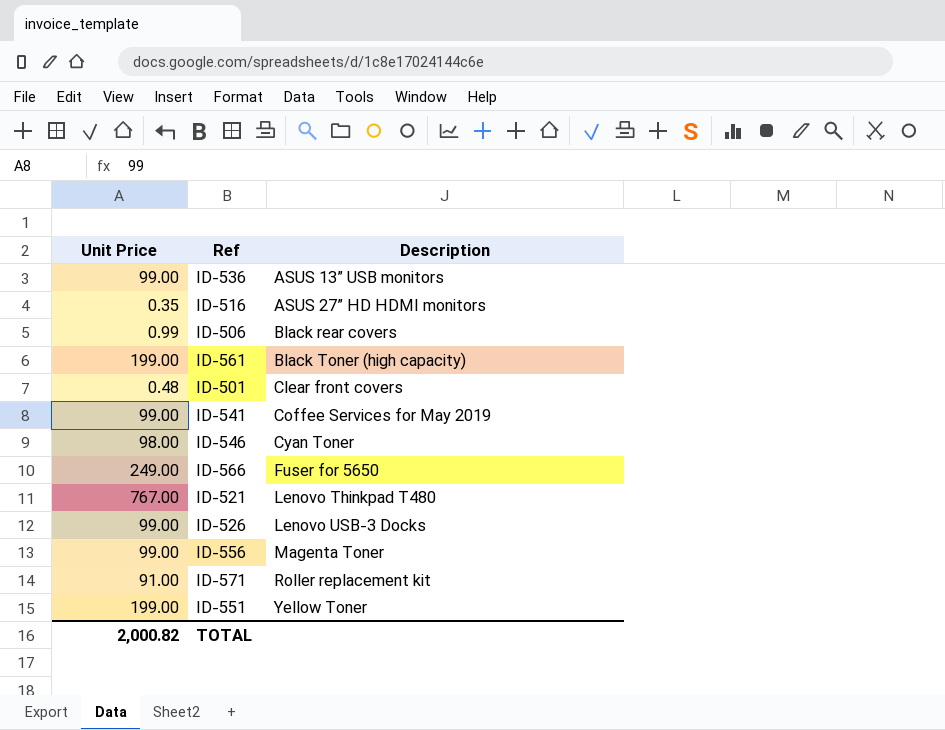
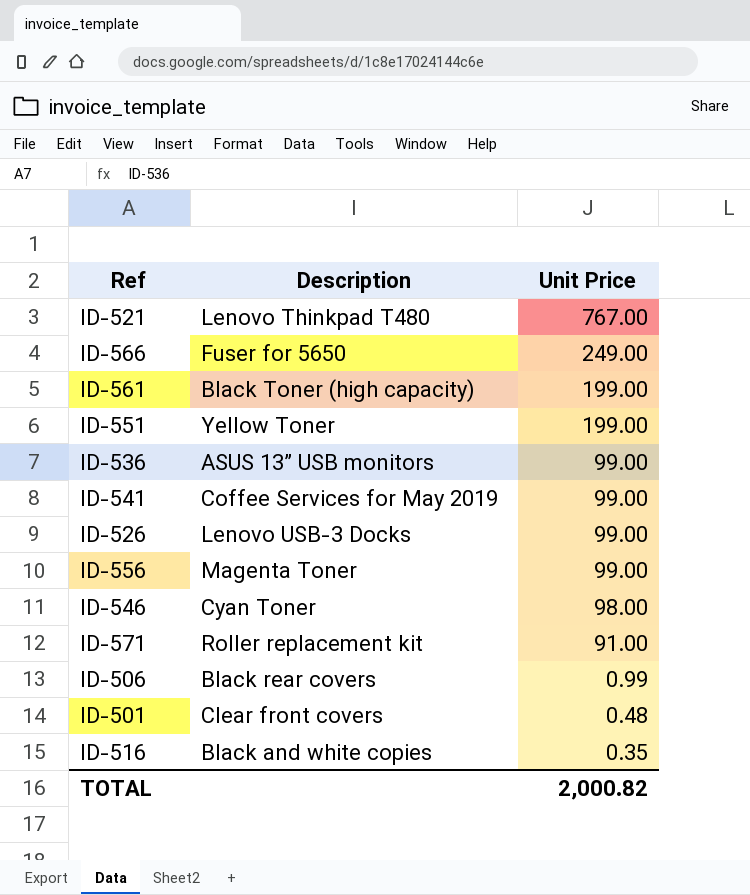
row order: Description ascending -> Unit Price descending
column Unit Price | position: 1 -> 3
ID-516 | Description: ASUS 27” HD HDMI monitors -> Black and white copies

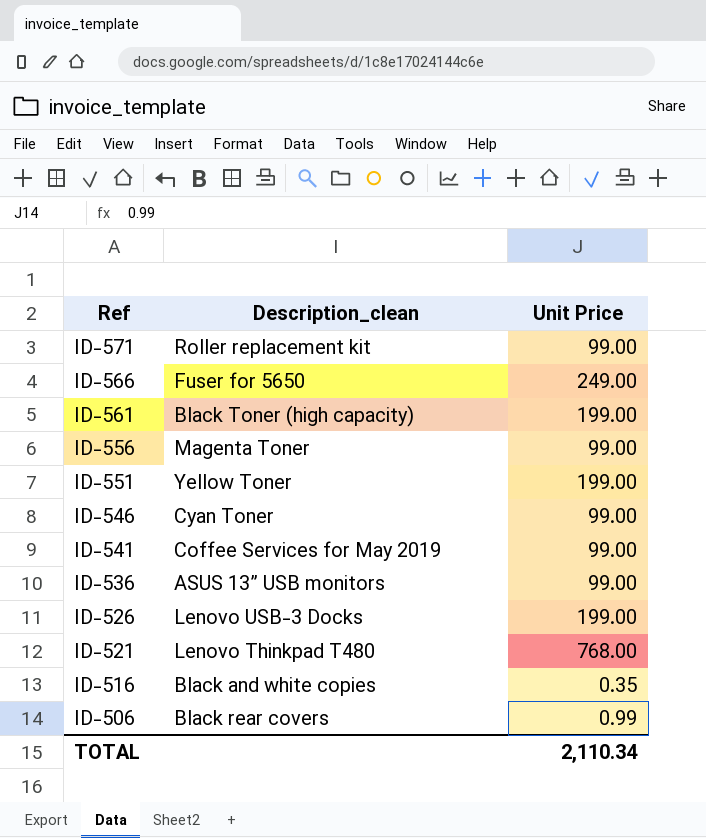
row order: Unit Price descending -> Ref descending
column name: Description -> Description_clean
row ID-501: Clear front covers | 0.48 -> none
ID-571 | Unit Price: 91.00 -> 99.00
ID-546 | Unit Price: 98.00 -> 99.00
ID-526 | Unit Price: 99.00 -> 199.00
ID-521 | Unit Price: 767.00 -> 768.00
TOTAL | Unit Price: 2,000.82 -> 2,110.34

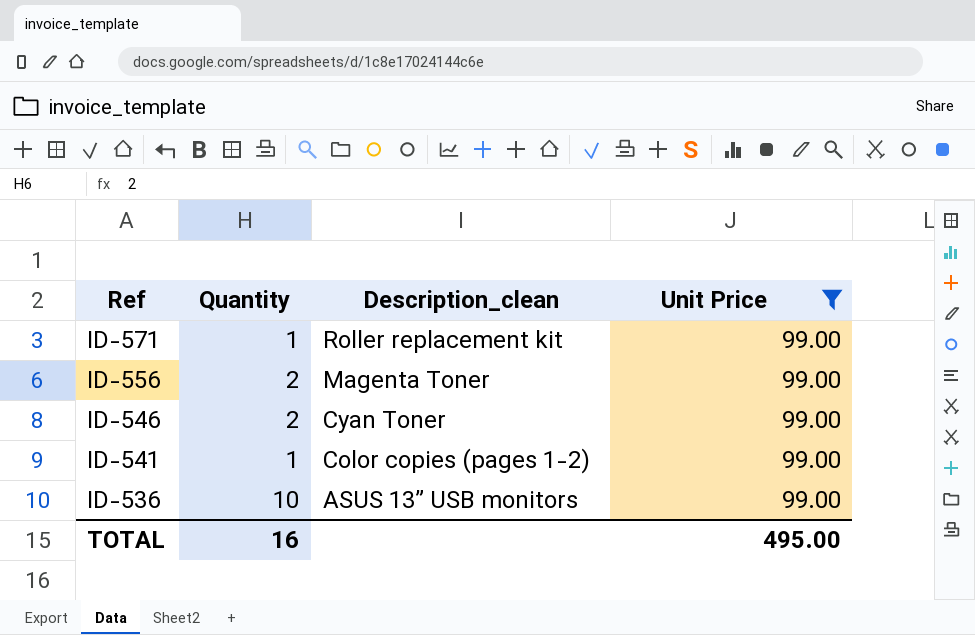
filter: none -> Unit Price = 99.00
column Quantity | position: none -> 2
ID-541 | Description_clean: Coffee Services for May 2019 -> Color copies (pages 1-2)
TOTAL | Unit Price: 2,110.34 -> 495.00

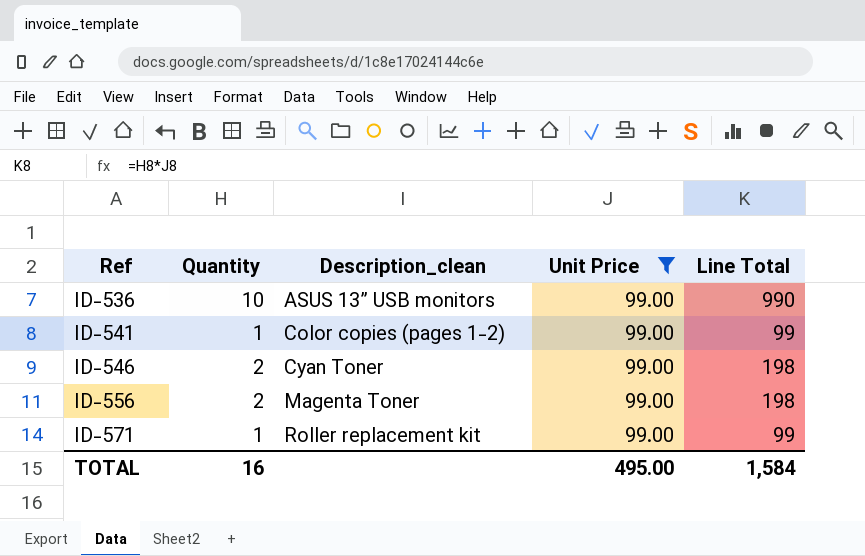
row order: Ref descending -> Ref ascending
column Line Total | formula: none -> [Quantity] * [Unit Price]

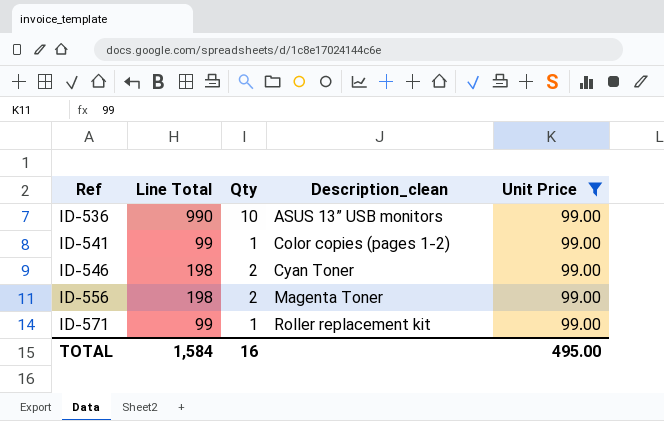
column Line Total | position: 5 -> 2
column name: Quantity -> Qty

